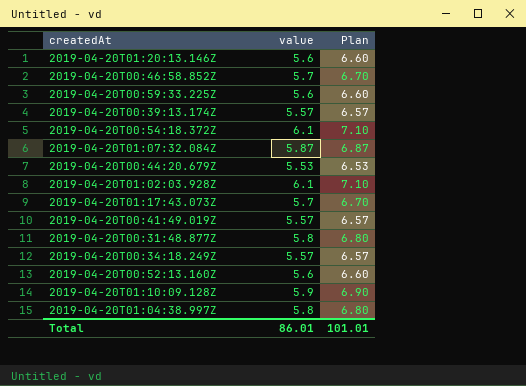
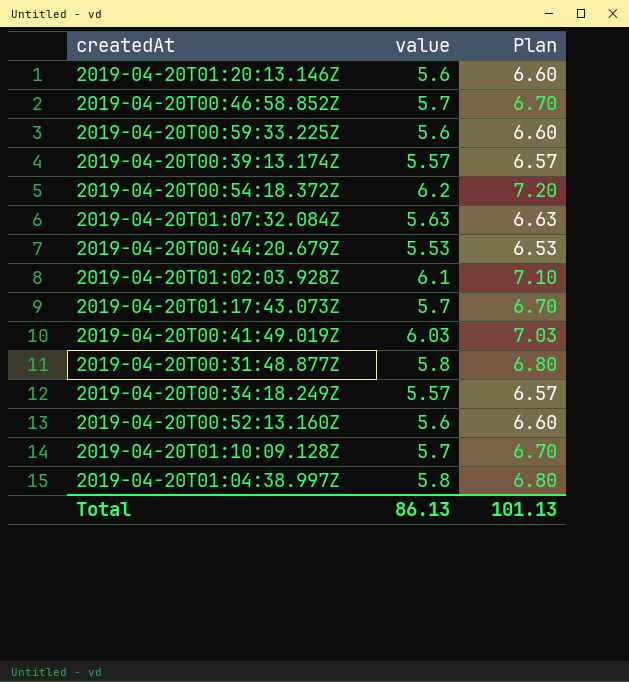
2019-04-20T00:54:18.372Z | value: 6.1 -> 6.2
2019-04-20T00:54:18.372Z | Plan: 7.10 -> 7.20
2019-04-20T01:07:32.084Z | value: 5.87 -> 5.63
2019-04-20T01:07:32.084Z | Plan: 6.87 -> 6.63
2019-04-20T00:41:49.019Z | value: 5.57 -> 6.03
2019-04-20T00:41:49.019Z | Plan: 6.57 -> 7.03
2019-04-20T01:10:09.128Z | value: 5.9 -> 5.7
2019-04-20T01:10:09.128Z | Plan: 6.90 -> 6.70
Total | value: 86.01 -> 86.13
Total | Plan: 101.01 -> 101.13

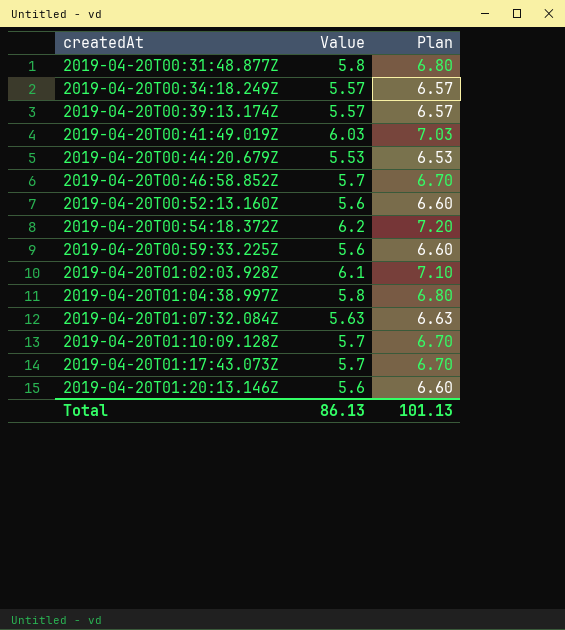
row order: none -> createdAt ascending
column name: value -> Value

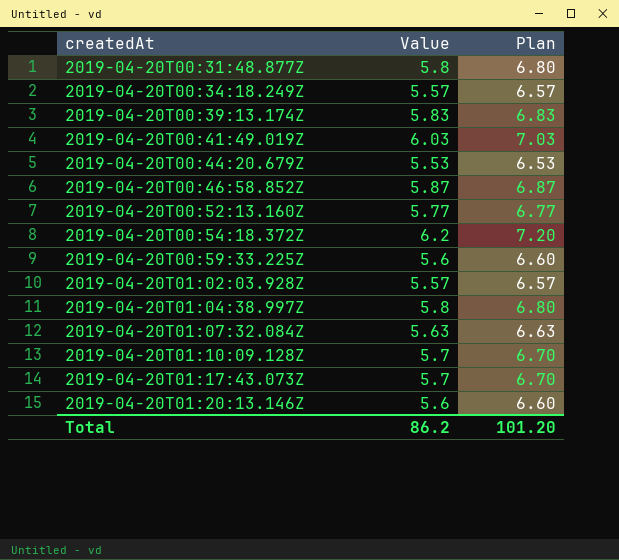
2019-04-20T00:39:13.174Z | Value: 5.57 -> 5.83
2019-04-20T00:39:13.174Z | Plan: 6.57 -> 6.83
2019-04-20T00:46:58.852Z | Value: 5.7 -> 5.87
2019-04-20T00:46:58.852Z | Plan: 6.70 -> 6.87
2019-04-20T00:52:13.160Z | Value: 5.6 -> 5.77
2019-04-20T00:52:13.160Z | Plan: 6.60 -> 6.77
2019-04-20T01:02:03.928Z | Value: 6.1 -> 5.57
2019-04-20T01:02:03.928Z | Plan: 7.10 -> 6.57
Total | Value: 86.13 -> 86.2
Total | Plan: 101.13 -> 101.20

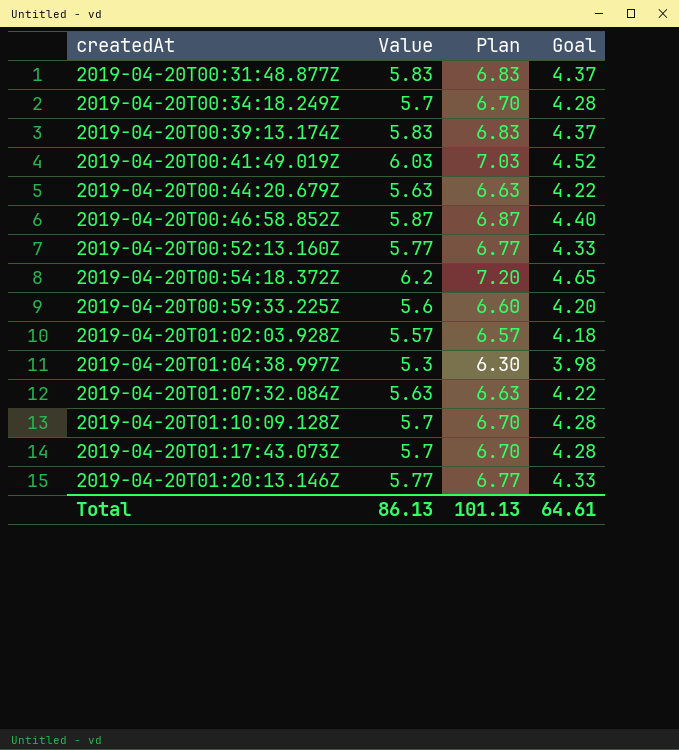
column Goal | formula: none -> [Value] * 0.75
2019-04-20T00:31:48.877Z | Value: 5.8 -> 5.83
2019-04-20T00:31:48.877Z | Plan: 6.80 -> 6.83
2019-04-20T00:34:18.249Z | Value: 5.57 -> 5.7
2019-04-20T00:34:18.249Z | Plan: 6.57 -> 6.70
2019-04-20T00:44:20.679Z | Value: 5.53 -> 5.63
2019-04-20T00:44:20.679Z | Plan: 6.53 -> 6.63
2019-04-20T01:04:38.997Z | Value: 5.8 -> 5.3
2019-04-20T01:04:38.997Z | Plan: 6.80 -> 6.30
2019-04-20T01:20:13.146Z | Value: 5.6 -> 5.77
2019-04-20T01:20:13.146Z | Plan: 6.60 -> 6.77
Total | Value: 86.2 -> 86.13
Total | Plan: 101.20 -> 101.13

